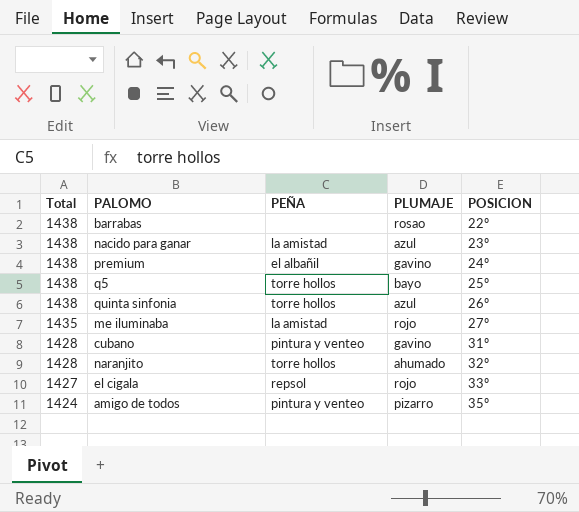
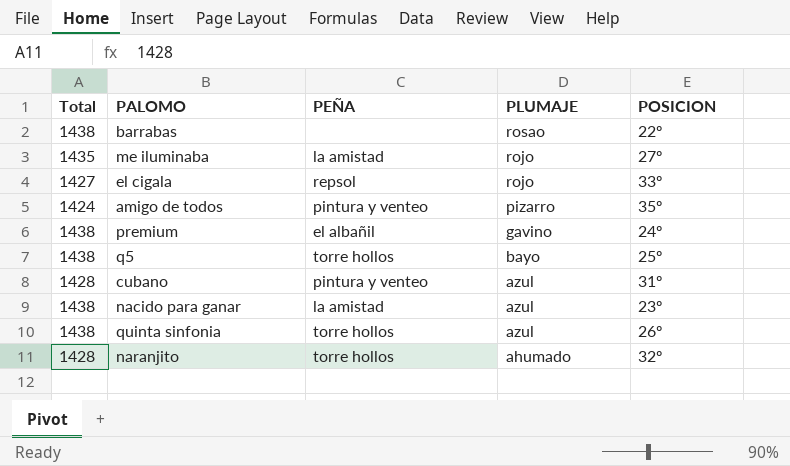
row order: Total descending -> PLUMAJE descending
cubano | PLUMAJE: gavino -> azul

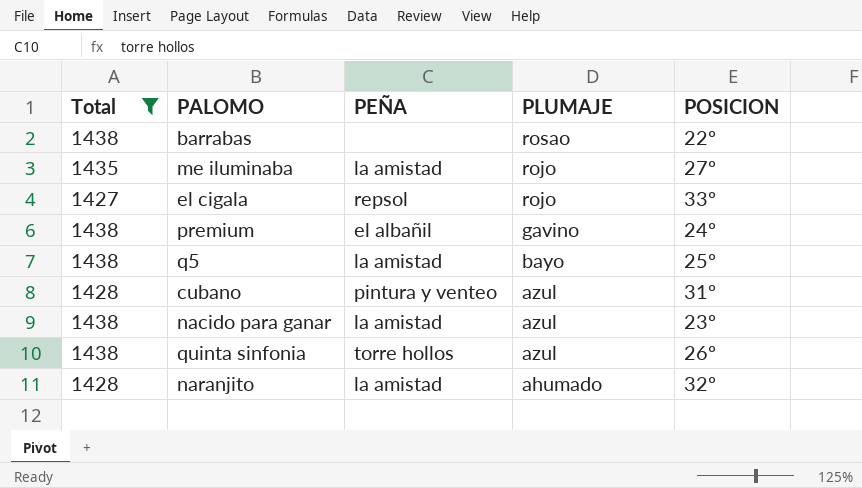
filter: none -> Total != 1424
q5 | PEÑA: torre hollos -> la amistad
naranjito | PEÑA: torre hollos -> la amistad

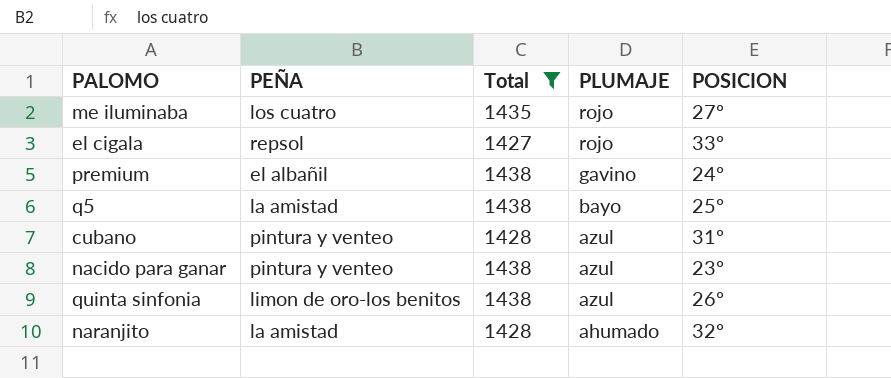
column Total | position: 1 -> 3
row barrabas: 1438 | none | rosao | 22º -> none
me iluminaba | PEÑA: la amistad -> los cuatro
nacido para ganar | PEÑA: la amistad -> pintura y venteo
quinta sinfonia | PEÑA: torre hollos -> limon de oro-los benitos

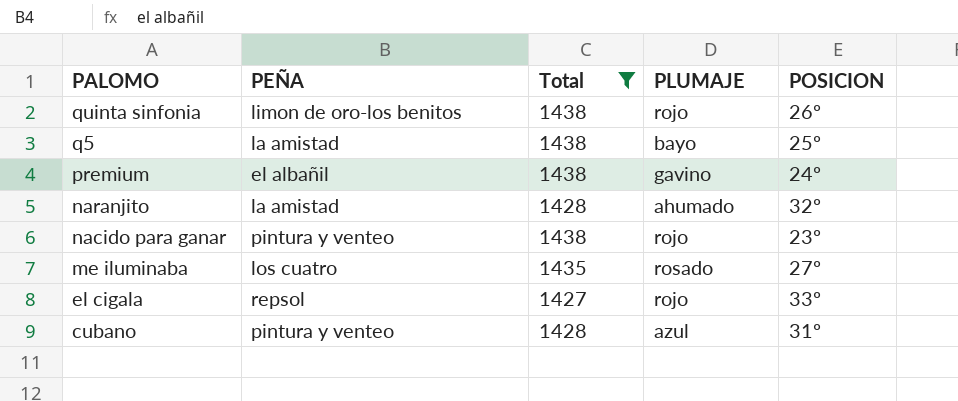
row order: PLUMAJE descending -> PALOMO descending
quinta sinfonia | PLUMAJE: azul -> rojo
nacido para ganar | PLUMAJE: azul -> rojo
me iluminaba | PLUMAJE: rojo -> rosado

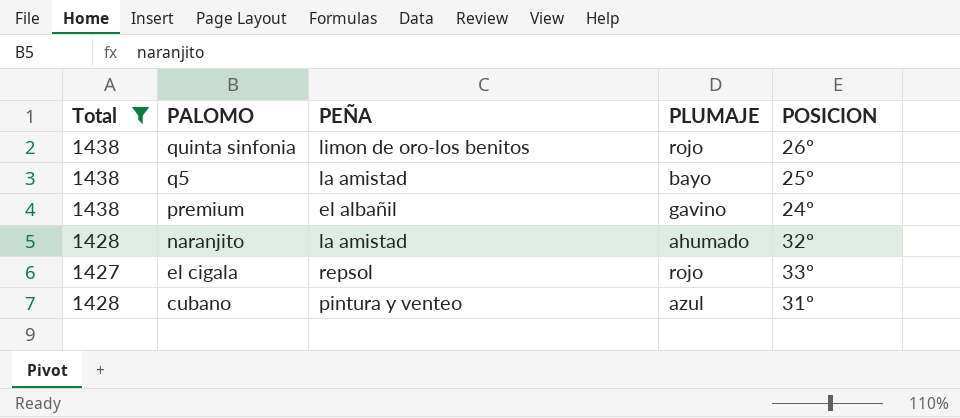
column Total | position: 3 -> 1
row nacido para ganar: pintura y venteo | 1438 | rojo | 23º -> none
row me iluminaba: los cuatro | 1435 | rosado | 27º -> none

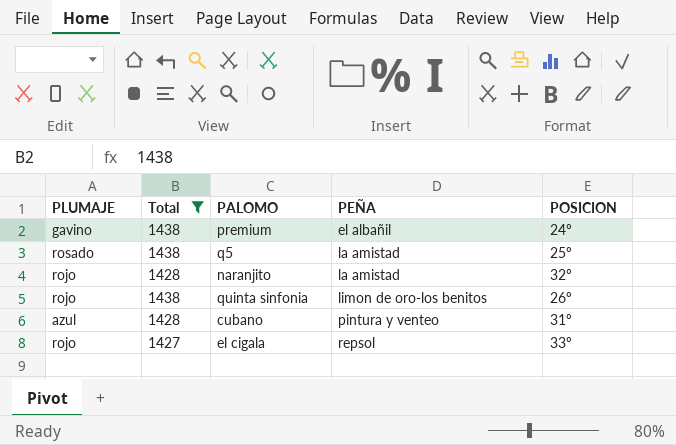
row order: PALOMO descending -> PEÑA ascending
column PLUMAJE | position: 4 -> 1
q5 | PLUMAJE: bayo -> rosado
naranjito | PLUMAJE: ahumado -> rojo

